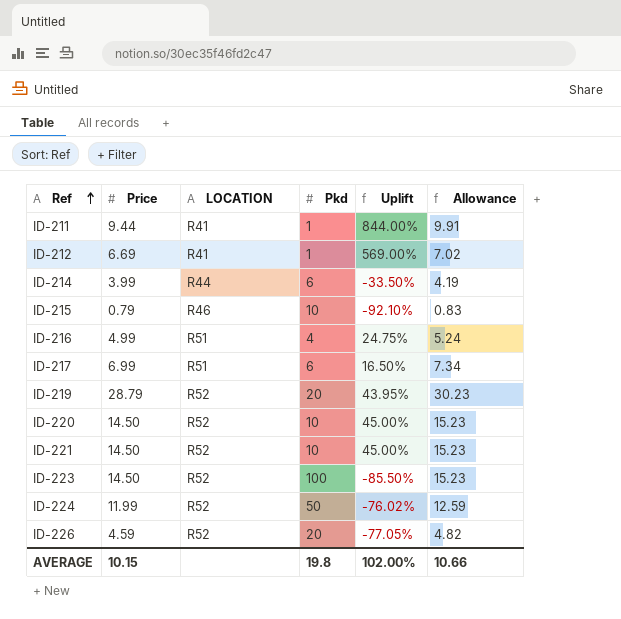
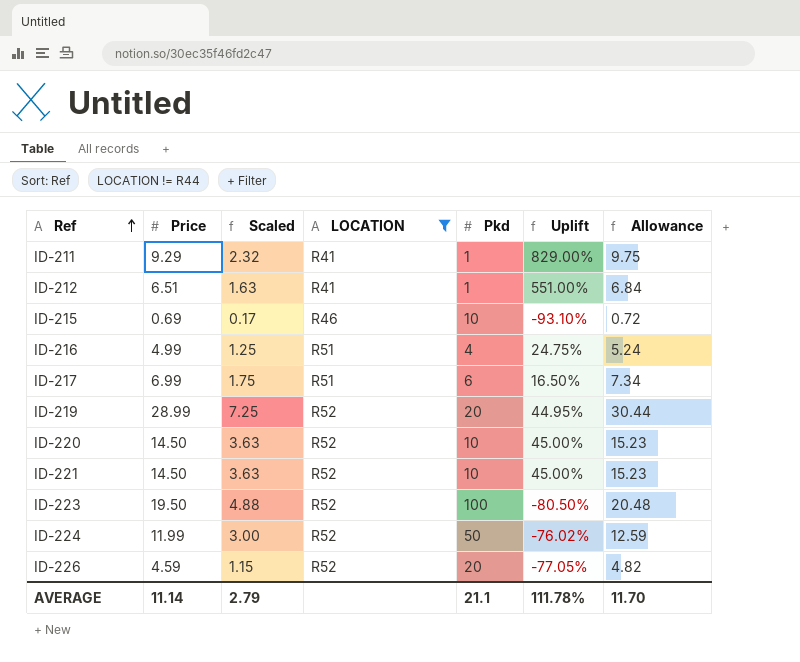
filter: none -> LOCATION != R44
column Scaled | formula: none -> [Price] * 0.25
ID-211 | Price: 9.44 -> 9.29
ID-211 | Uplift: 844.00% -> 829.00%
ID-211 | Allowance: 9.91 -> 9.75
ID-212 | Price: 6.69 -> 6.51
ID-212 | Uplift: 569.00% -> 551.00%
ID-212 | Allowance: 7.02 -> 6.84
ID-215 | Price: 0.79 -> 0.69
ID-215 | Uplift: -92.10% -> -93.10%
ID-215 | Allowance: 0.83 -> 0.72
ID-219 | Price: 28.79 -> 28.99
ID-219 | Uplift: 43.95% -> 44.95%
ID-219 | Allowance: 30.23 -> 30.44
ID-223 | Price: 14.50 -> 19.50
ID-223 | Uplift: -85.50% -> -80.50%
ID-223 | Allowance: 15.23 -> 20.48
AVERAGE | Price: 10.15 -> 11.14
AVERAGE | Pkd: 19.8 -> 21.1
AVERAGE | Uplift: 102.00% -> 111.78%
AVERAGE | Allowance: 10.66 -> 11.70

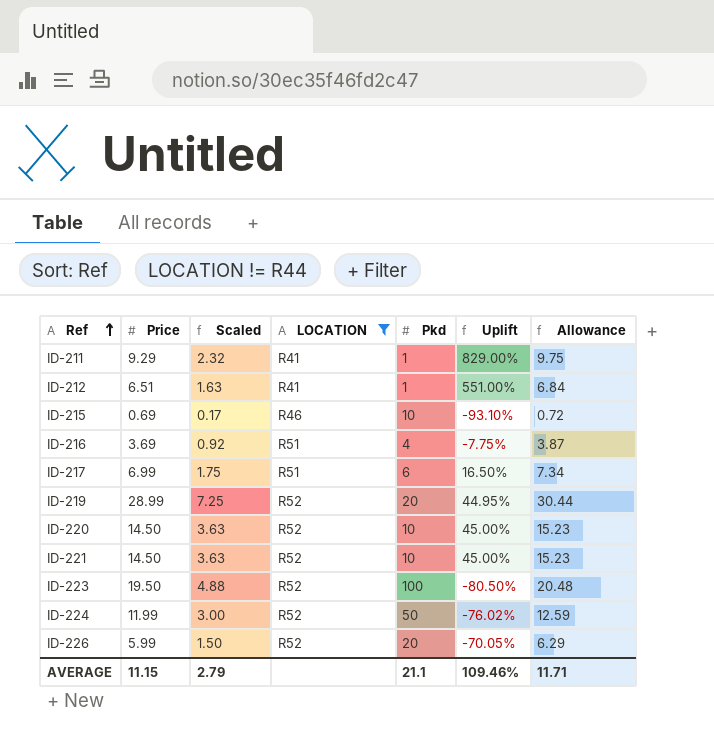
ID-216 | Price: 4.99 -> 3.69
ID-216 | Scaled: 1.25 -> 0.92
ID-216 | Uplift: 24.75% -> -7.75%
ID-216 | Allowance: 5.24 -> 3.87
ID-226 | Price: 4.59 -> 5.99
ID-226 | Scaled: 1.15 -> 1.50
ID-226 | Uplift: -77.05% -> -70.05%
ID-226 | Allowance: 4.82 -> 6.29
AVERAGE | Price: 11.14 -> 11.15
AVERAGE | Uplift: 111.78% -> 109.46%
AVERAGE | Allowance: 11.70 -> 11.71

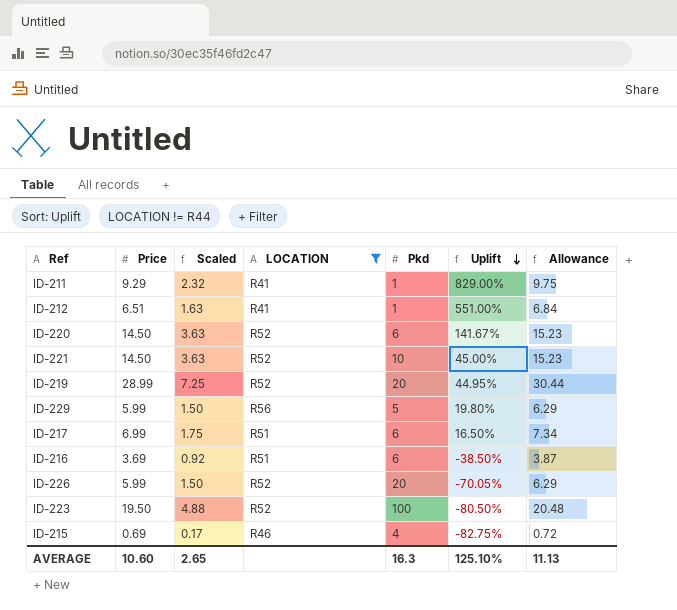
row order: Ref ascending -> Uplift descending
row ID-224: 11.99 | 3.00 | R52 | 50 | -76.02% | 12.59 -> none
ID-220 | Pkd: 10 -> 6
ID-220 | Uplift: 45.00% -> 141.67%
row ID-229: none -> 5.99 | 1.50 | R56 | 5 | 19.80% | 6.29
ID-216 | Pkd: 4 -> 6
ID-216 | Uplift: -7.75% -> -38.50%
ID-215 | Pkd: 10 -> 4
ID-215 | Uplift: -93.10% -> -82.75%
AVERAGE | Price: 11.15 -> 10.60
AVERAGE | Scaled: 2.79 -> 2.65
AVERAGE | Pkd: 21.1 -> 16.3
AVERAGE | Uplift: 109.46% -> 125.10%
AVERAGE | Allowance: 11.71 -> 11.13

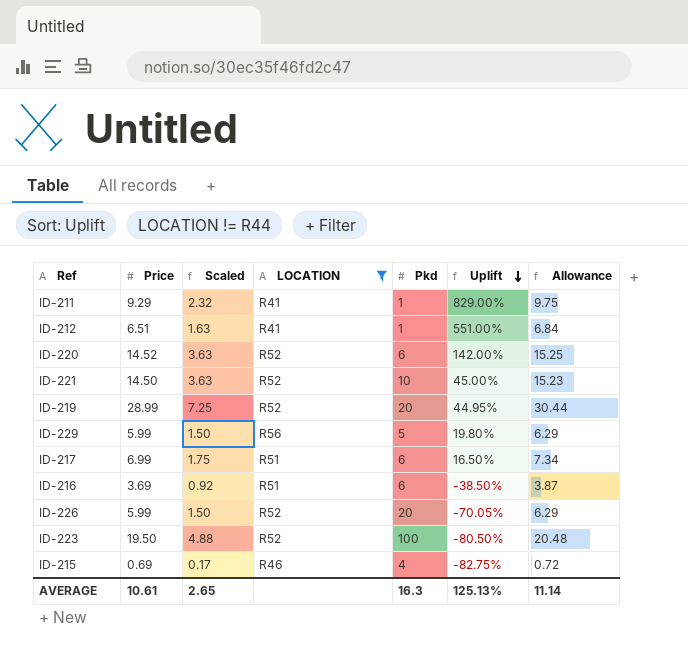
ID-220 | Price: 14.50 -> 14.52
ID-220 | Uplift: 141.67% -> 142.00%
ID-220 | Allowance: 15.23 -> 15.25
AVERAGE | Price: 10.60 -> 10.61
AVERAGE | Uplift: 125.10% -> 125.13%
AVERAGE | Allowance: 11.13 -> 11.14

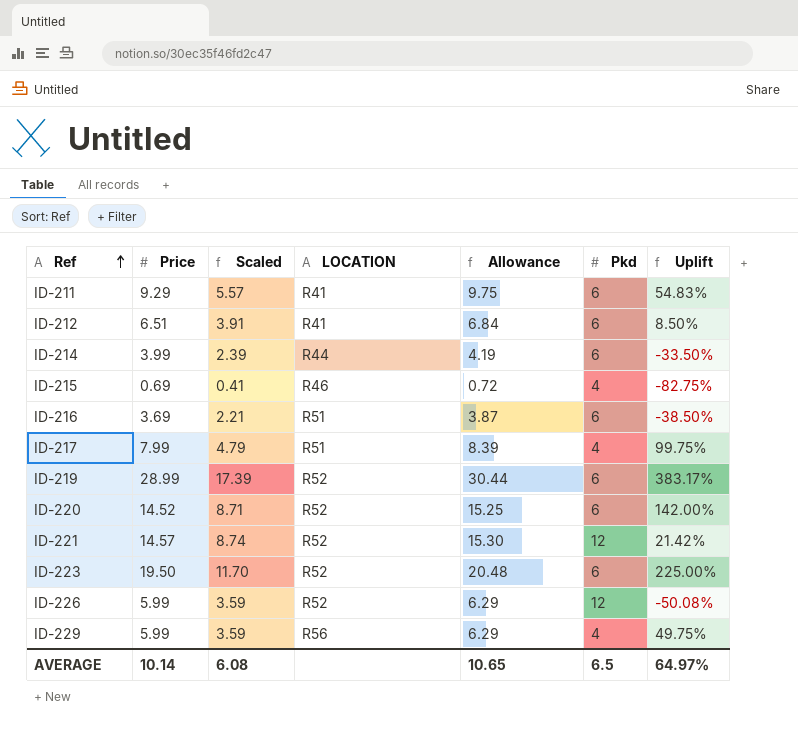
filter: LOCATION != R44 -> none
row order: Uplift descending -> Ref ascending
column Scaled | formula: [Price] * 0.25 -> [Price] * 0.6
column Allowance | position: 7 -> 5
ID-211 | Pkd: 1 -> 6
ID-211 | Uplift: 829.00% -> 54.83%
ID-212 | Pkd: 1 -> 6
ID-212 | Uplift: 551.00% -> 8.50%
ID-217 | Price: 6.99 -> 7.99
ID-217 | Allowance: 7.34 -> 8.39
ID-217 | Pkd: 6 -> 4
ID-217 | Uplift: 16.50% -> 99.75%
ID-219 | Pkd: 20 -> 6
ID-219 | Uplift: 44.95% -> 383.17%
ID-221 | Price: 14.50 -> 14.57
ID-221 | Allowance: 15.23 -> 15.30
ID-221 | Pkd: 10 -> 12
ID-221 | Uplift: 45.00% -> 21.42%
ID-223 | Pkd: 100 -> 6
ID-223 | Uplift: -80.50% -> 225.00%
ID-226 | Pkd: 20 -> 12
ID-226 | Uplift: -70.05% -> -50.08%
ID-229 | Pkd: 5 -> 4
ID-229 | Uplift: 19.80% -> 49.75%
AVERAGE | Price: 10.61 -> 10.14
AVERAGE | Scaled: 2.65 -> 6.08
AVERAGE | Allowance: 11.14 -> 10.65
AVERAGE | Pkd: 16.3 -> 6.5
AVERAGE | Uplift: 125.13% -> 64.97%

